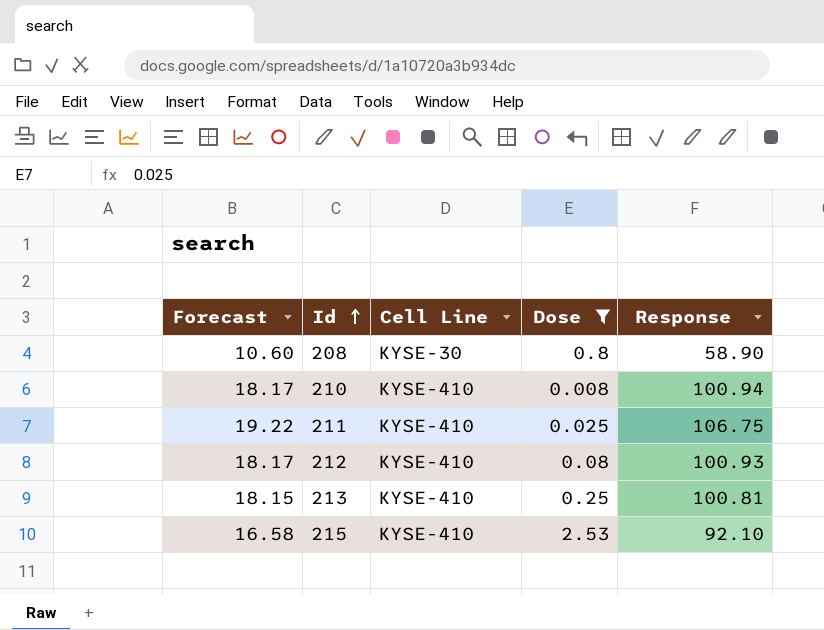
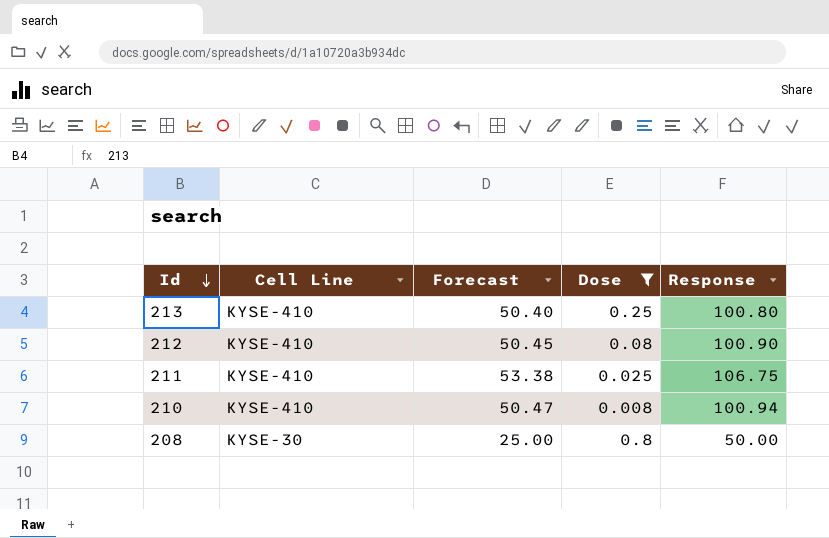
row order: Id ascending -> Id descending
column Forecast | formula: [Response] * 0.18 -> [Response] * 0.5
column Forecast | position: 1 -> 3
row 215: 16.58 | KYSE-410 | 2.53 | 92.10 -> none
213 | Response: 100.81 -> 100.80
212 | Response: 100.93 -> 100.90
208 | Response: 58.90 -> 50.00

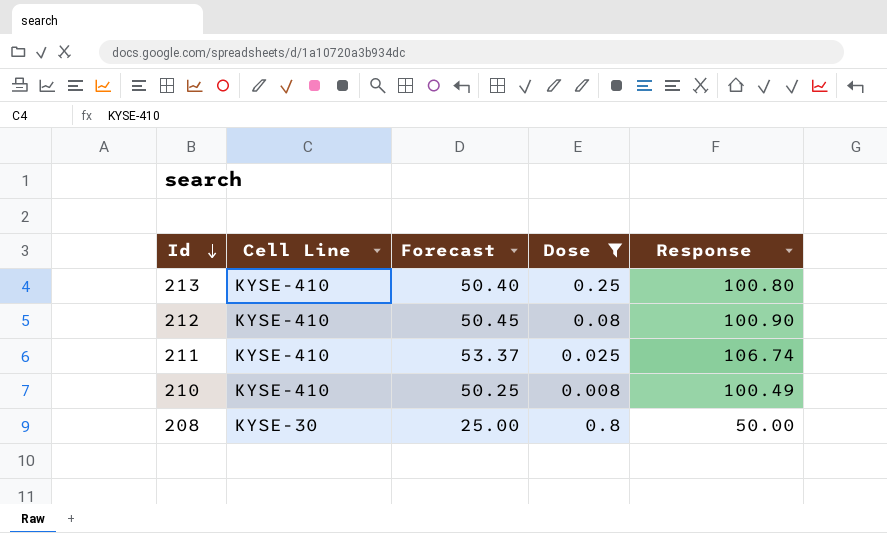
211 | Forecast: 53.38 -> 53.37
211 | Response: 106.75 -> 106.74
210 | Forecast: 50.47 -> 50.25
210 | Response: 100.94 -> 100.49

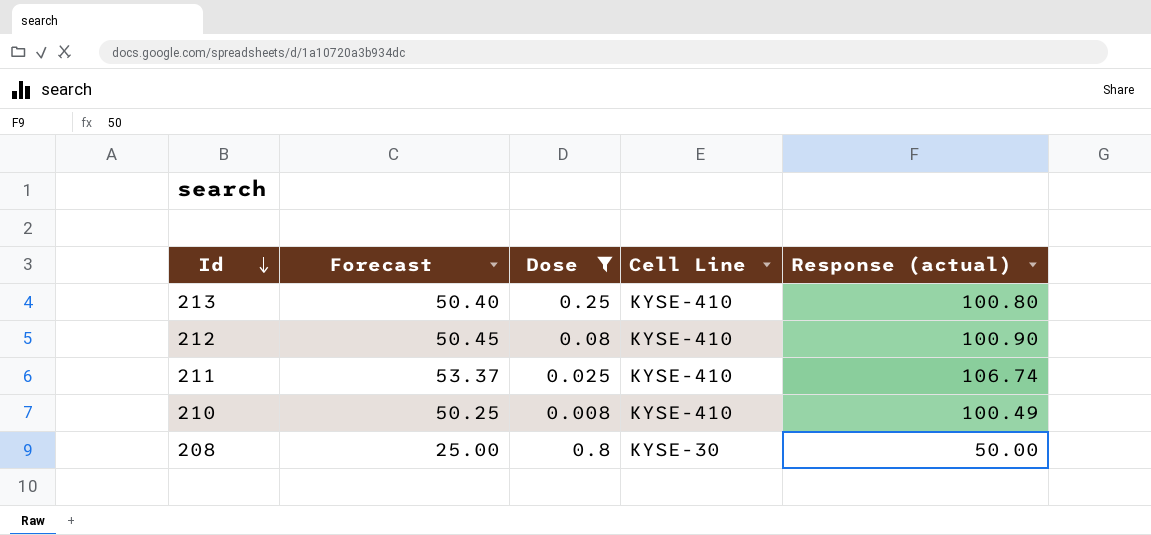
column Cell Line | position: 2 -> 4
column name: Response -> Response (actual)

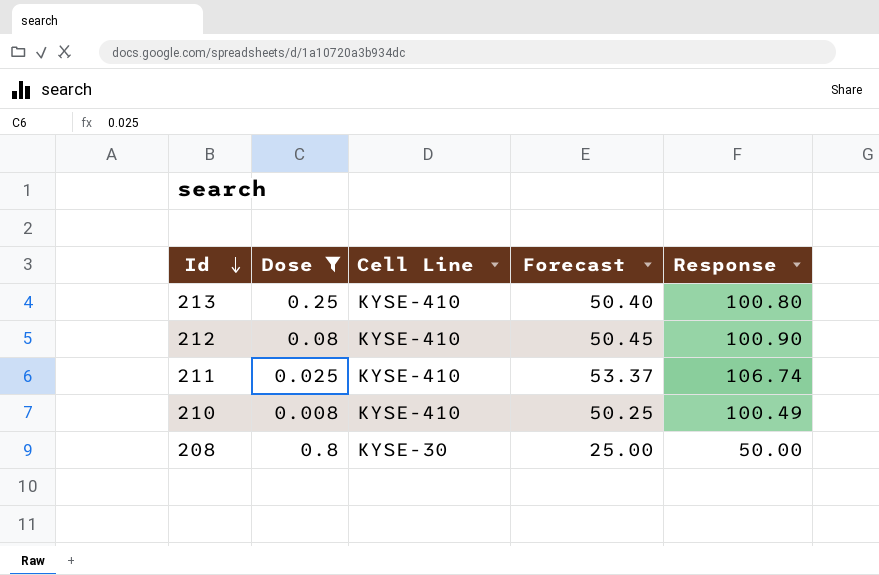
column Forecast | position: 2 -> 4
column name: Response (actual) -> Response

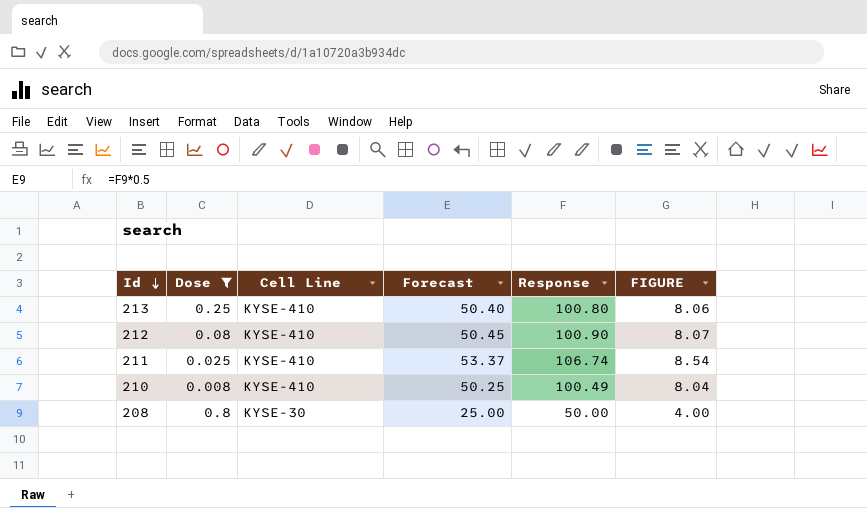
column FIGURE | formula: none -> [Response] * 0.08

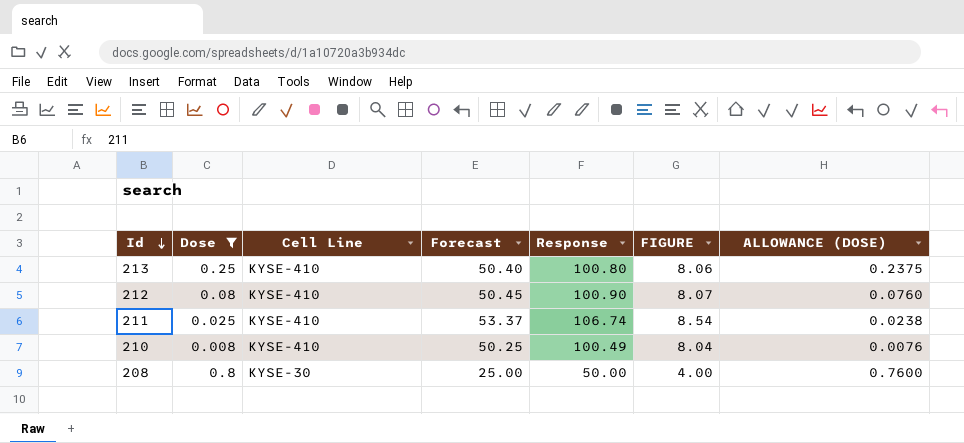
column ALLOWANCE (DOSE) | formula: none -> [Dose] * 0.95

